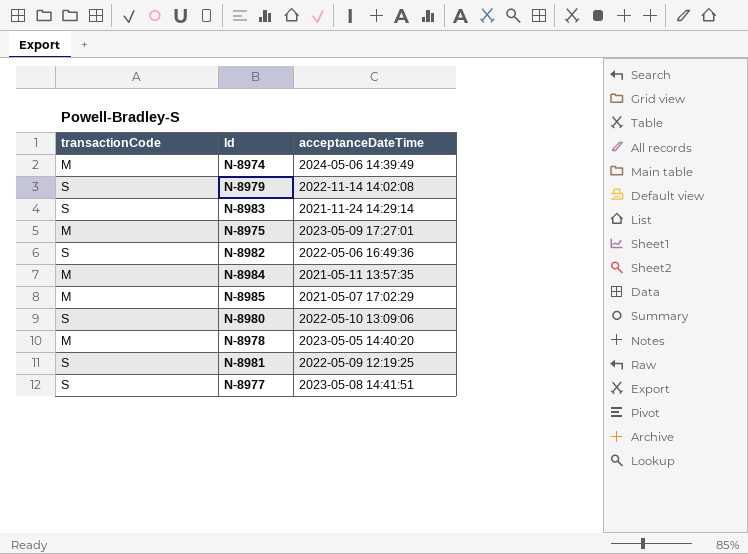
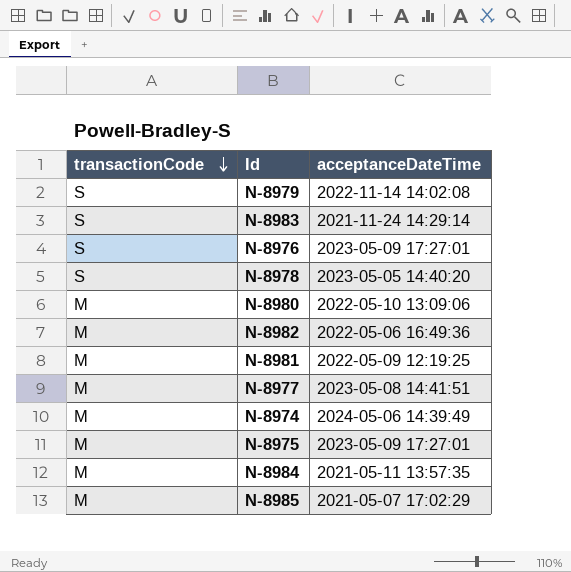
row order: none -> transactionCode descending
row N-8976: none -> S | 2023-05-09 17:27:01
N-8978 | transactionCode: M -> S
N-8980 | transactionCode: S -> M
N-8982 | transactionCode: S -> M
N-8981 | transactionCode: S -> M
N-8977 | transactionCode: S -> M

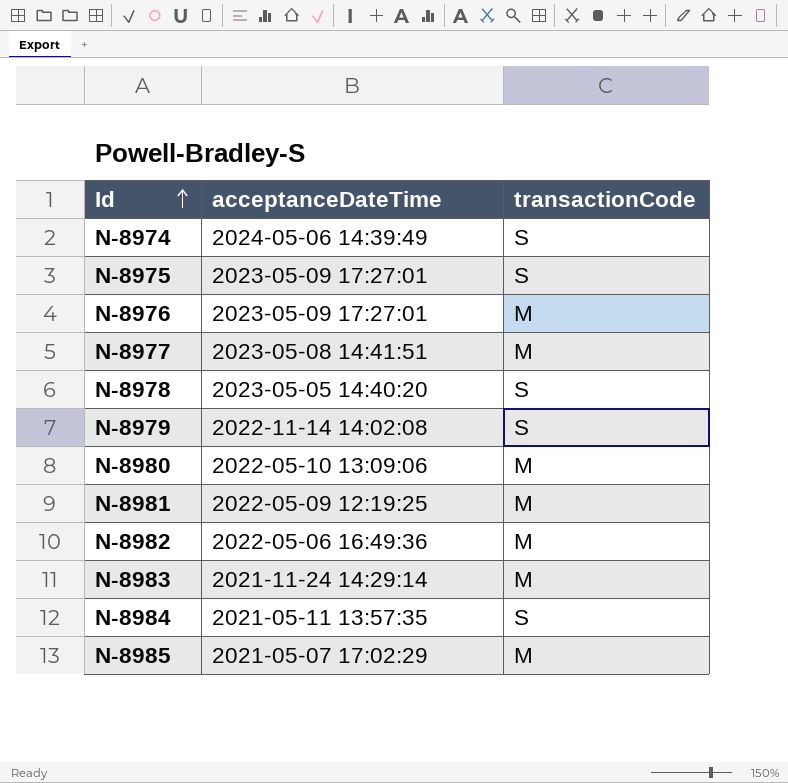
row order: transactionCode descending -> Id ascending
column transactionCode | position: 1 -> 3
N-8974 | transactionCode: M -> S
N-8975 | transactionCode: M -> S
N-8976 | transactionCode: S -> M
N-8983 | transactionCode: S -> M
N-8984 | transactionCode: M -> S

